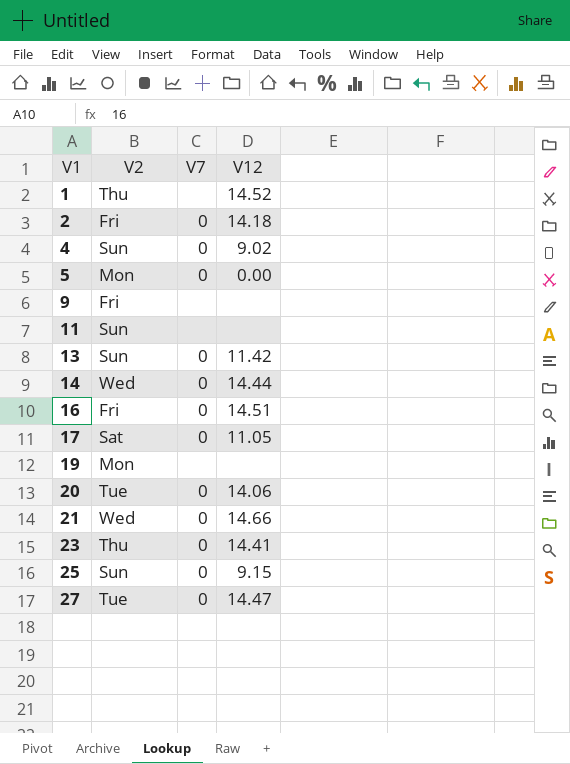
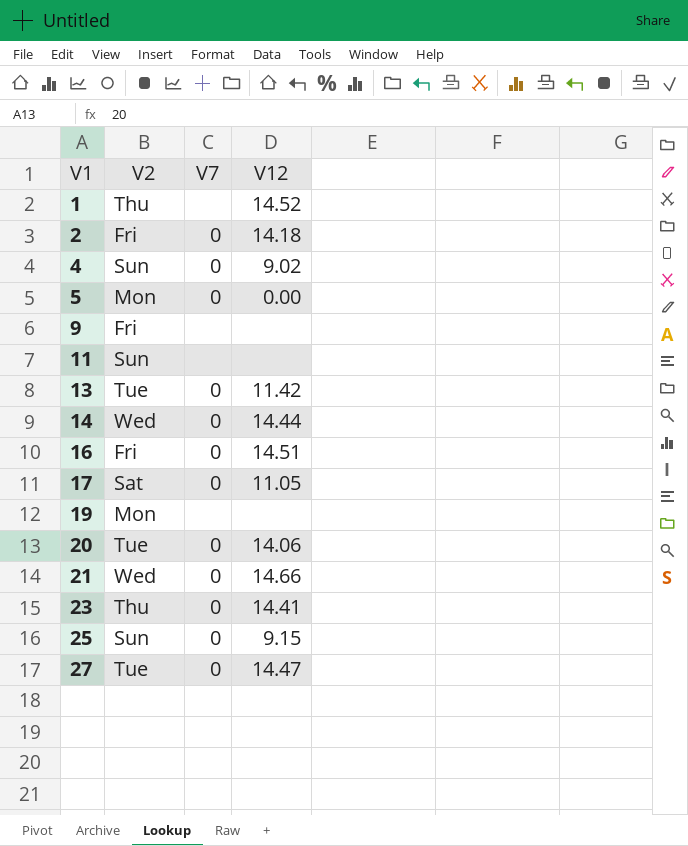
13 | V2: Sun -> Tue

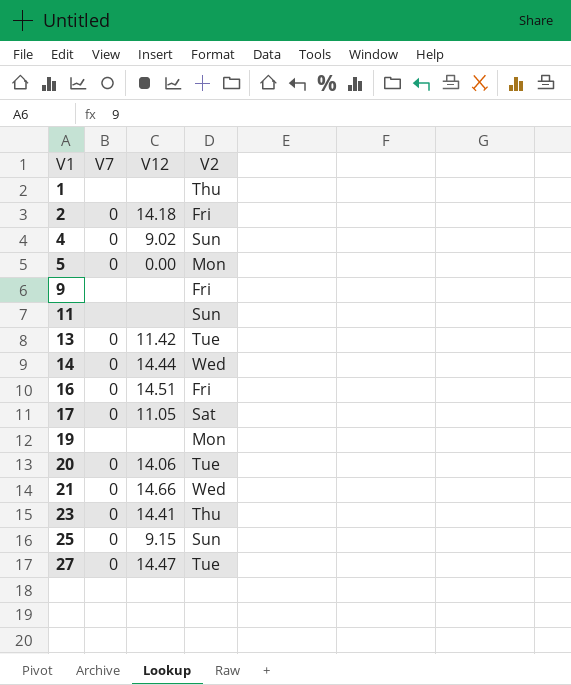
column V2 | position: 2 -> 4
1 | V12: 14.52 -> none

